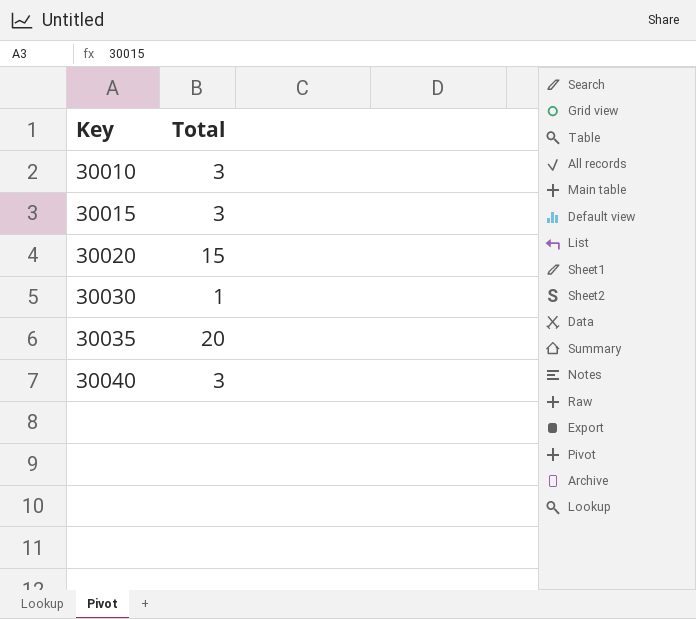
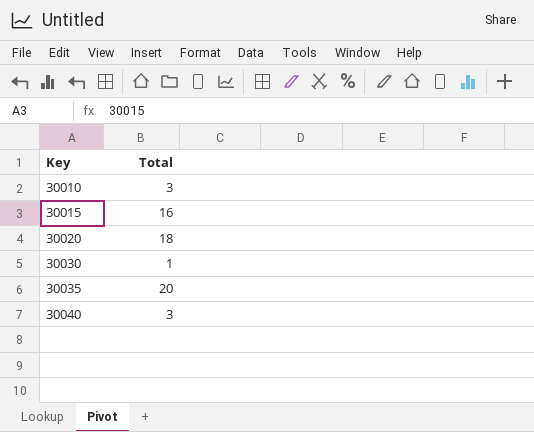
30015 | Total: 3 -> 16
30020 | Total: 15 -> 18

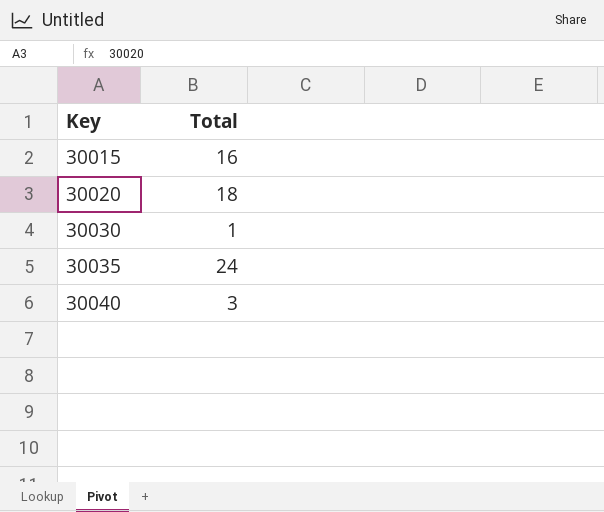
row 30010: 3 -> none
30035 | Total: 20 -> 24

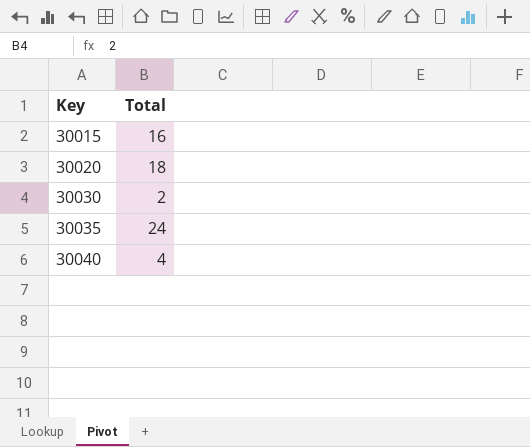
30030 | Total: 1 -> 2
30040 | Total: 3 -> 4

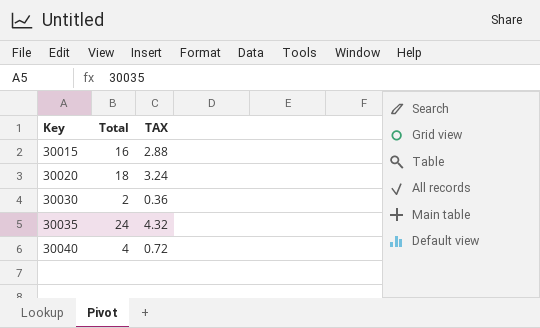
column TAX | formula: none -> [Total] * 0.18

